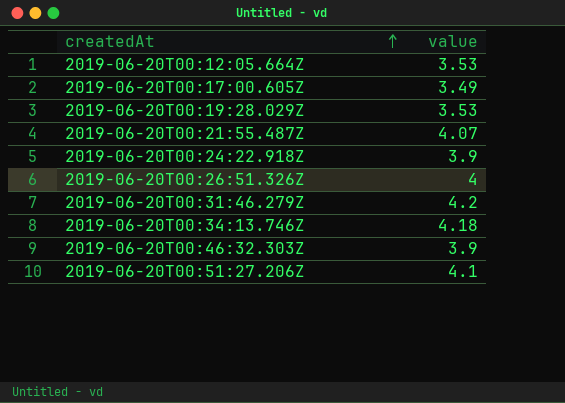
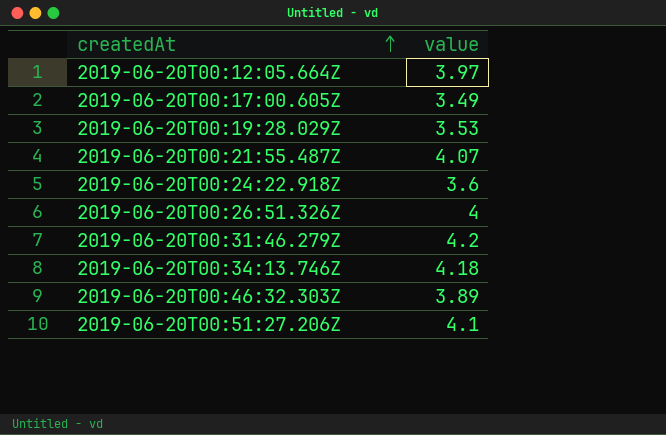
2019-06-20T00:12:05.664Z | value: 3.53 -> 3.97
2019-06-20T00:24:22.918Z | value: 3.9 -> 3.6
2019-06-20T00:46:32.303Z | value: 3.9 -> 3.89

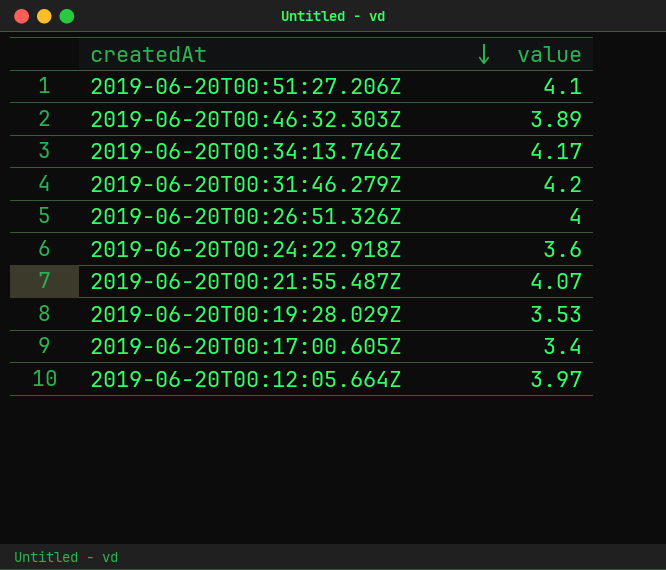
row order: createdAt ascending -> createdAt descending
2019-06-20T00:34:13.746Z | value: 4.18 -> 4.17
2019-06-20T00:17:00.605Z | value: 3.49 -> 3.4

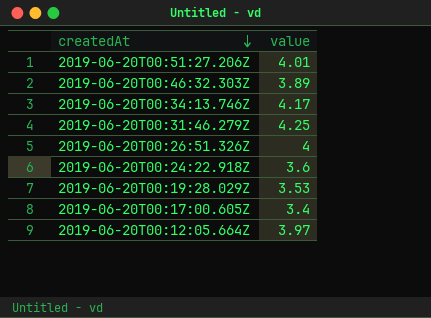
row 2019-06-20T00:21:55.487Z: 4.07 -> none
2019-06-20T00:51:27.206Z | value: 4.1 -> 4.01
2019-06-20T00:31:46.279Z | value: 4.2 -> 4.25

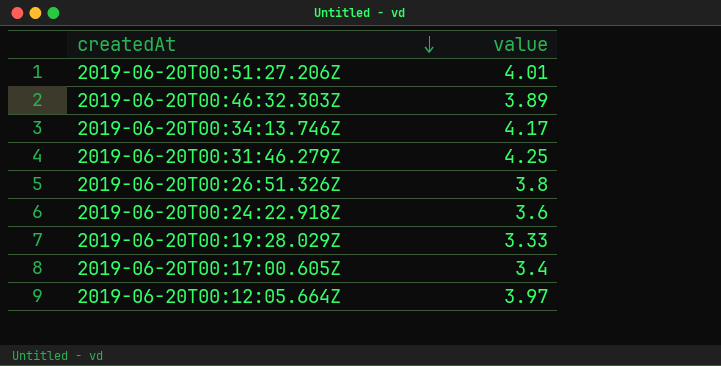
2019-06-20T00:26:51.326Z | value: 4 -> 3.8
2019-06-20T00:19:28.029Z | value: 3.53 -> 3.33

